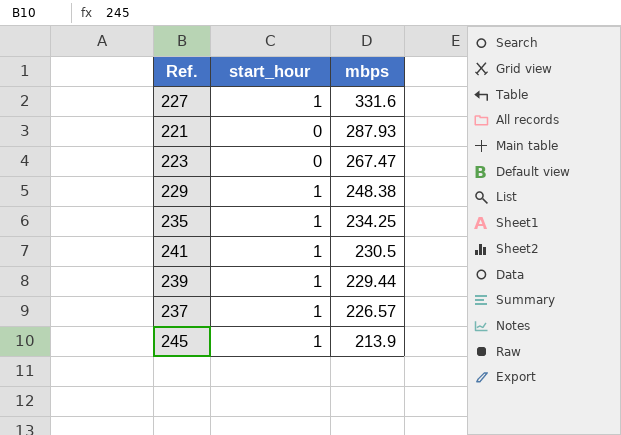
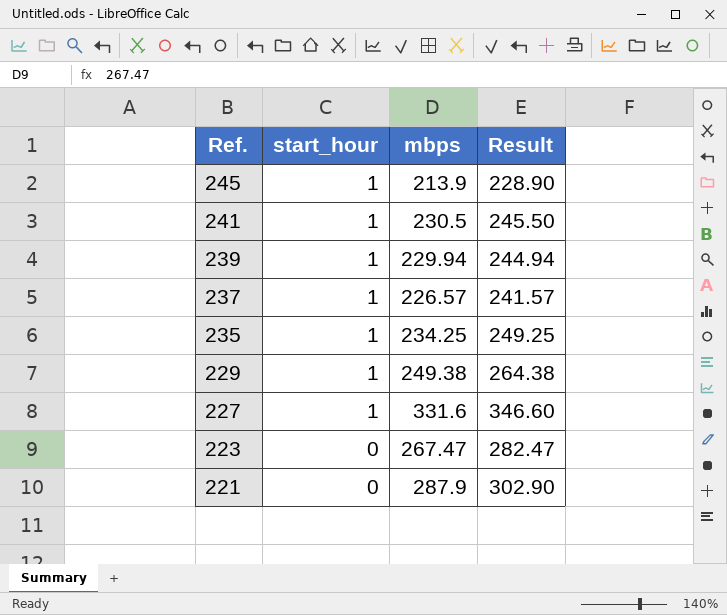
row order: mbps descending -> Ref. descending
column Result | formula: none -> [mbps] + 15
239 | mbps: 229.44 -> 229.94
229 | mbps: 248.38 -> 249.38
221 | mbps: 287.93 -> 287.9

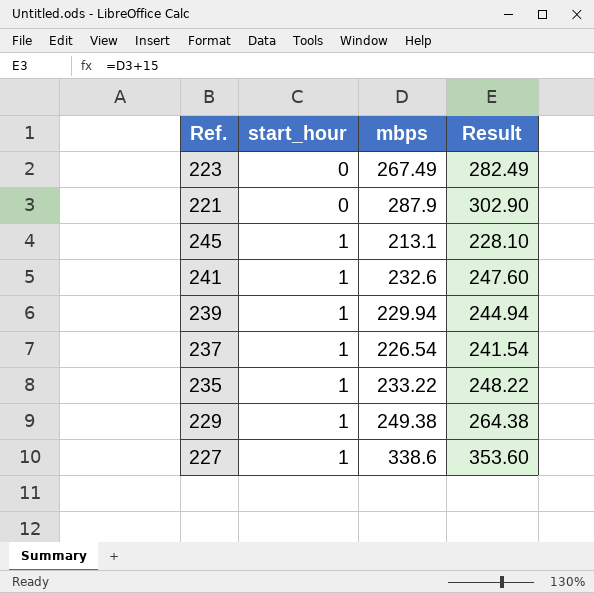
row order: Ref. descending -> start_hour ascending
223 | mbps: 267.47 -> 267.49
223 | Result: 282.47 -> 282.49
245 | mbps: 213.9 -> 213.1
245 | Result: 228.90 -> 228.10
241 | mbps: 230.5 -> 232.6
241 | Result: 245.50 -> 247.60
237 | mbps: 226.57 -> 226.54
237 | Result: 241.57 -> 241.54
235 | mbps: 234.25 -> 233.22
235 | Result: 249.25 -> 248.22
227 | mbps: 331.6 -> 338.6
227 | Result: 346.60 -> 353.60

